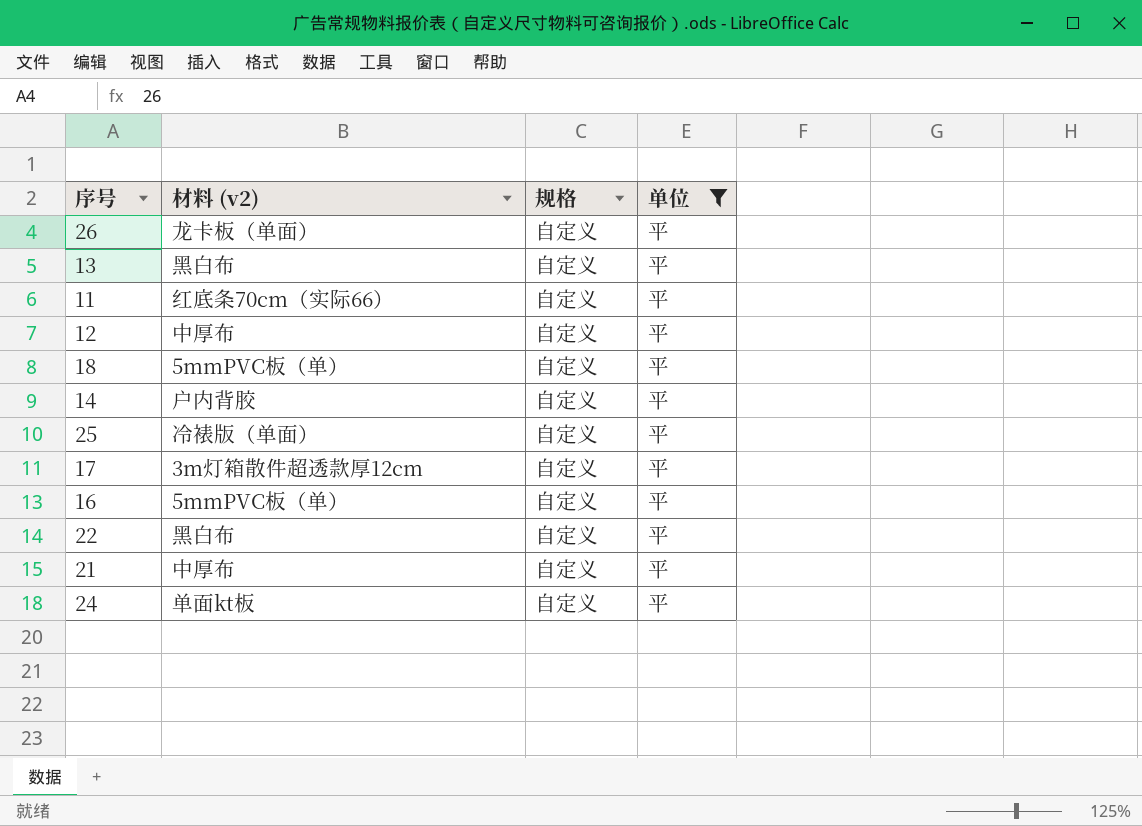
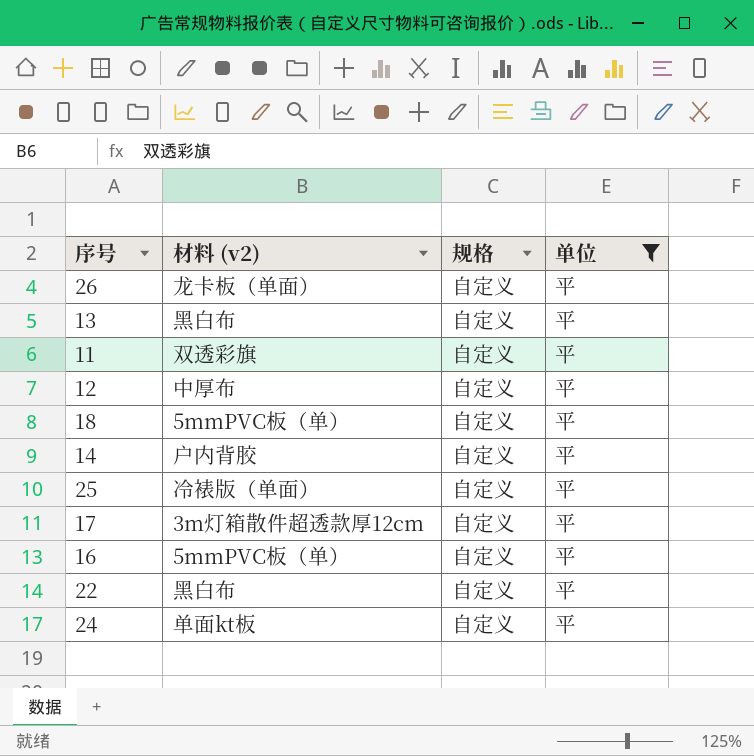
row 21: 中厚布 | 自定义 | 平 -> none
11 | 材料 (v2): 红底条70cm（实际66） -> 双透彩旗

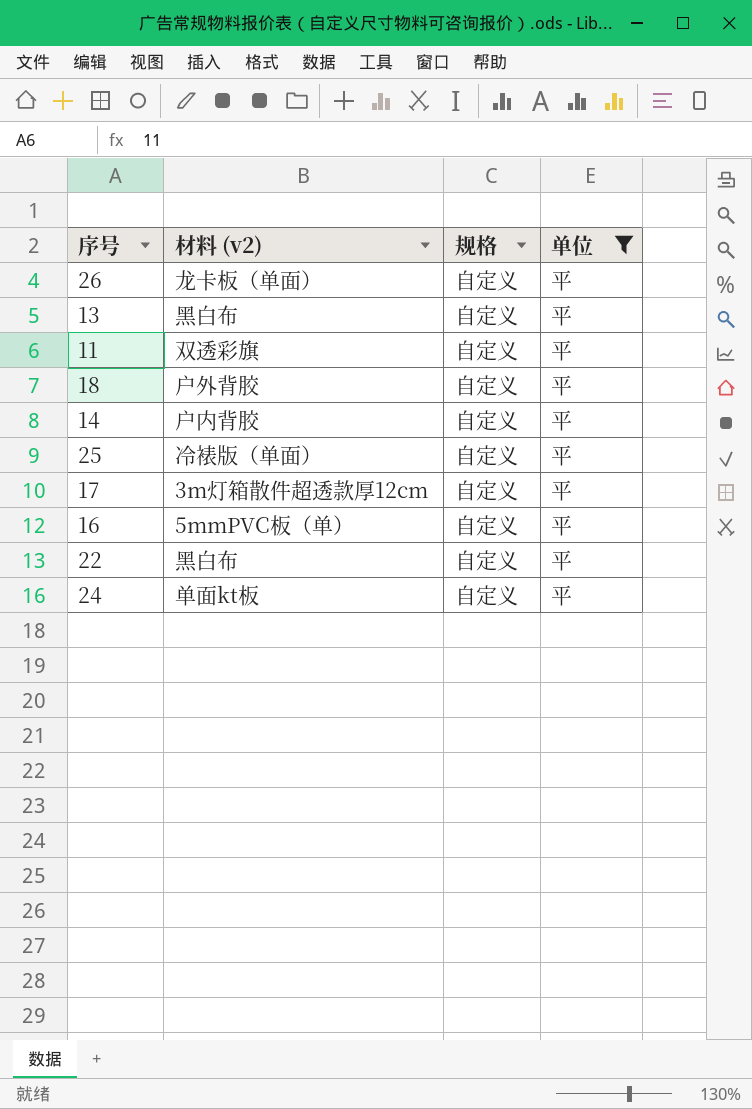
row 12: 中厚布 | 自定义 | 平 -> none
18 | 材料 (v2): 5mmPVC板（单） -> 户外背胶

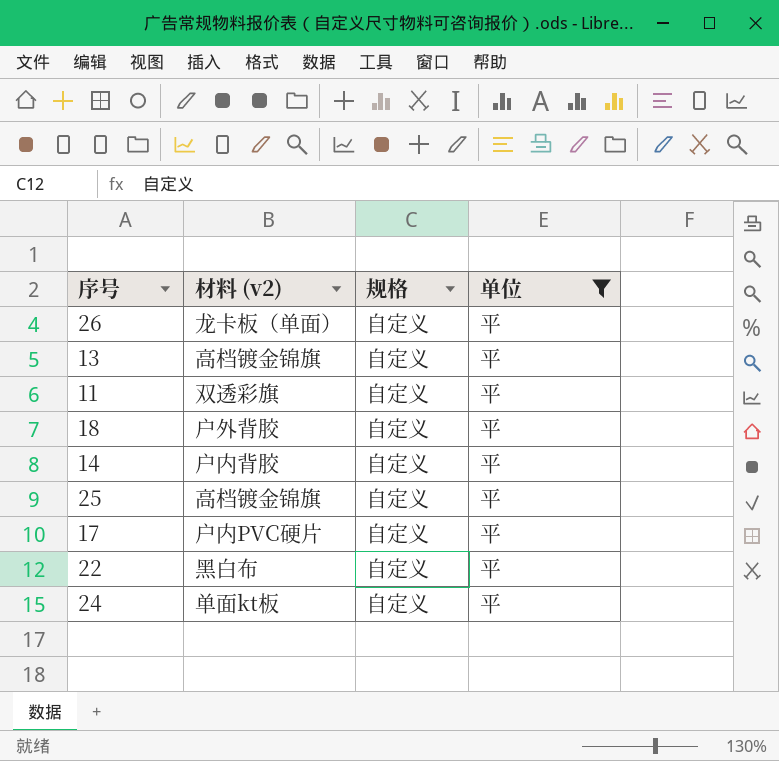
row 16: 5mmPVC板（单） | 自定义 | 平 -> none
13 | 材料 (v2): 黑白布 -> 高档镀金锦旗
25 | 材料 (v2): 冷裱版（单面） -> 高档镀金锦旗
17 | 材料 (v2): 3m灯箱散件超透款厚12cm -> 户内PVC硬片

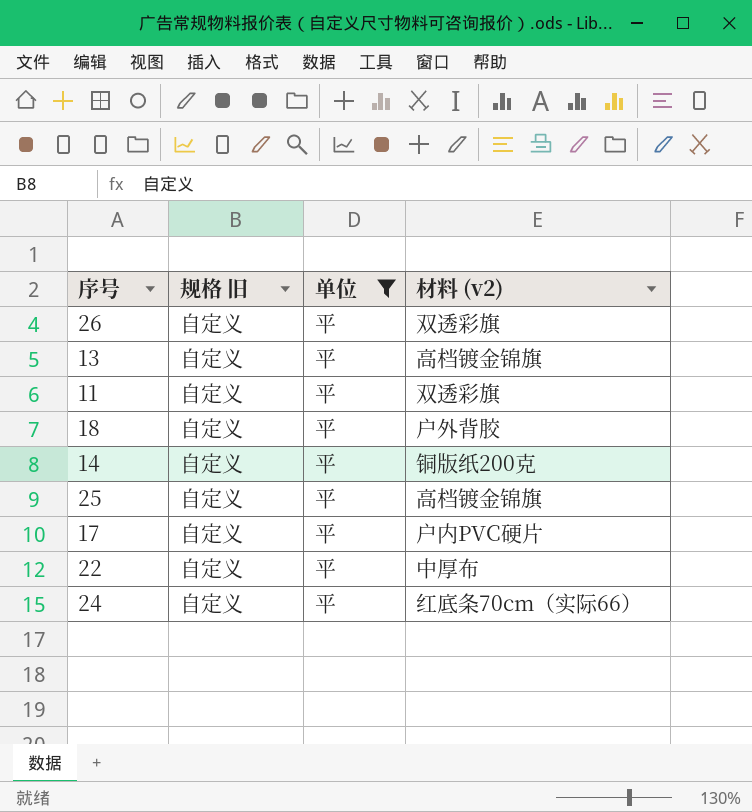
column name: 规格 -> 规格 旧
column 材料 (v2) | position: 2 -> 4
26 | 材料 (v2): 龙卡板（单面） -> 双透彩旗
14 | 材料 (v2): 户内背胶 -> 铜版纸200克
22 | 材料 (v2): 黑白布 -> 中厚布
24 | 材料 (v2): 单面kt板 -> 红底条70cm（实际66）

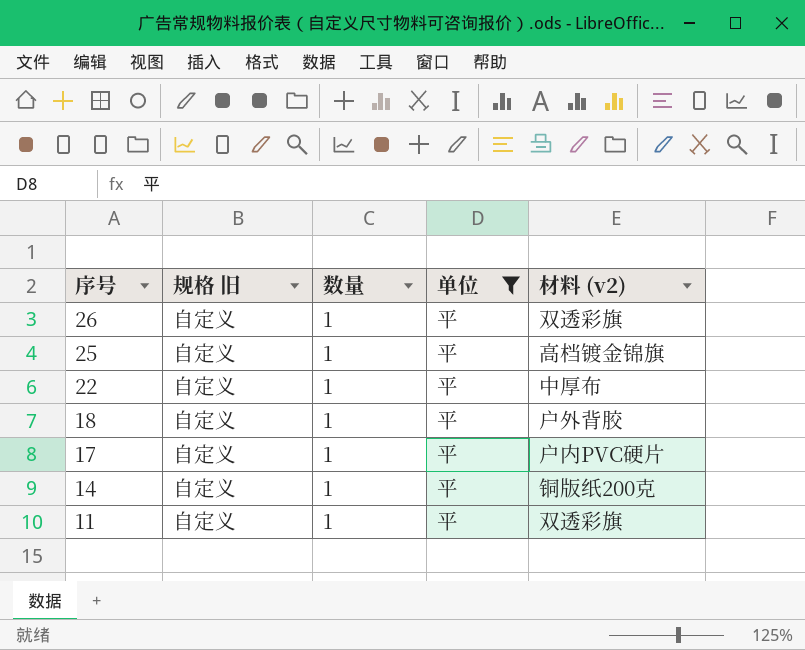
row order: none -> 序号 descending
column 数量 | position: none -> 3
row 13: 自定义 | 平 | 高档镀金锦旗 -> none
row 24: 自定义 | 平 | 红底条70cm（实际66） -> none

